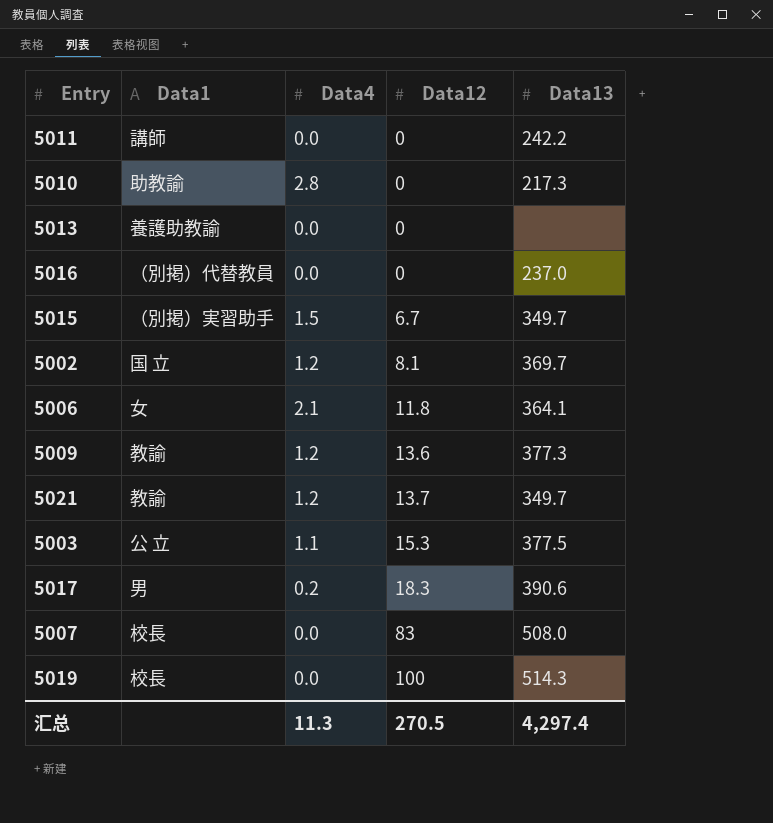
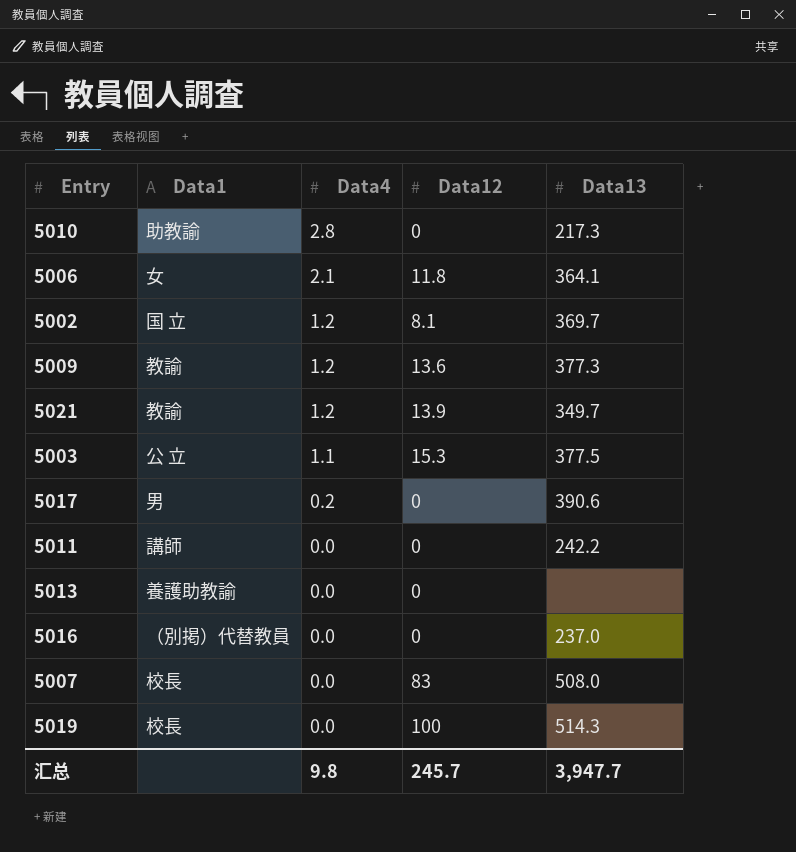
row order: Data12 ascending -> Data4 descending
row 5015: （別掲）実習助手 | 1.5 | 6.7 | 349.7 -> none
5021 | Data12: 13.7 -> 13.9
5017 | Data12: 18.3 -> 0
汇总 | Data4: 11.3 -> 9.8
汇总 | Data12: 270.5 -> 245.7
汇总 | Data13: 4,297.4 -> 3,947.7

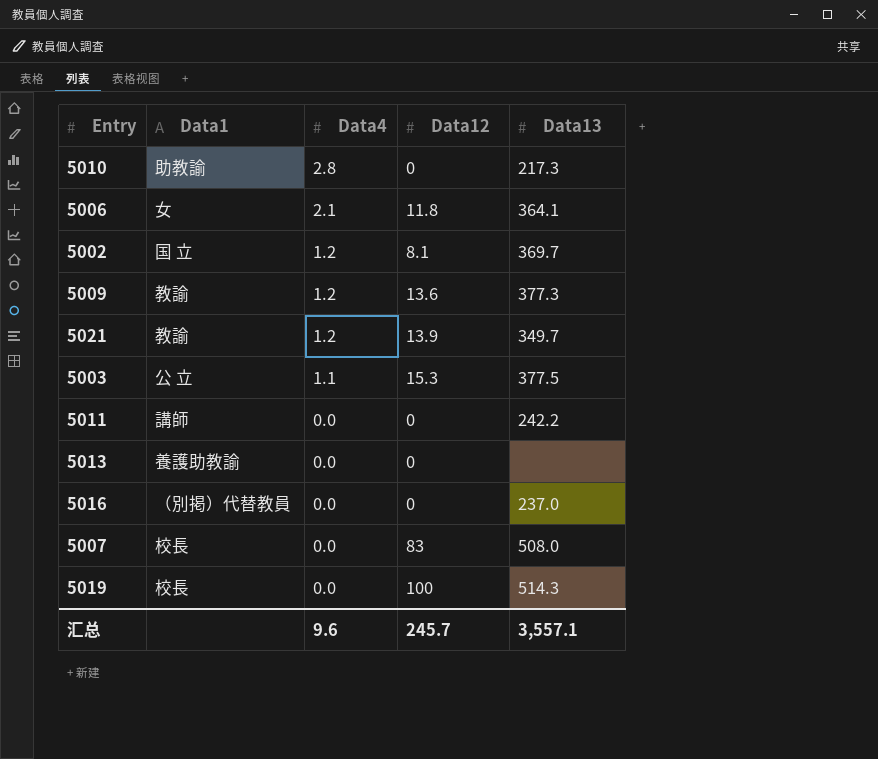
row 5017: 男 | 0.2 | 0 | 390.6 -> none
汇总 | Data4: 9.8 -> 9.6
汇总 | Data13: 3,947.7 -> 3,557.1

